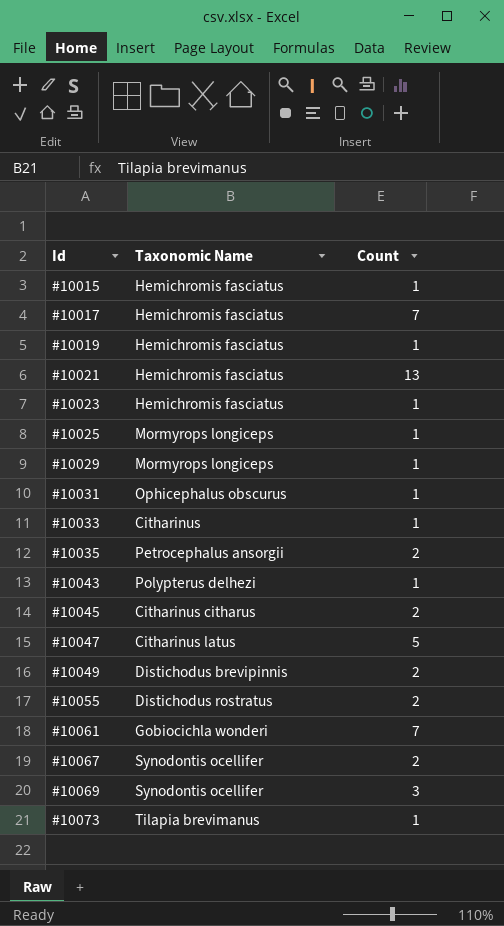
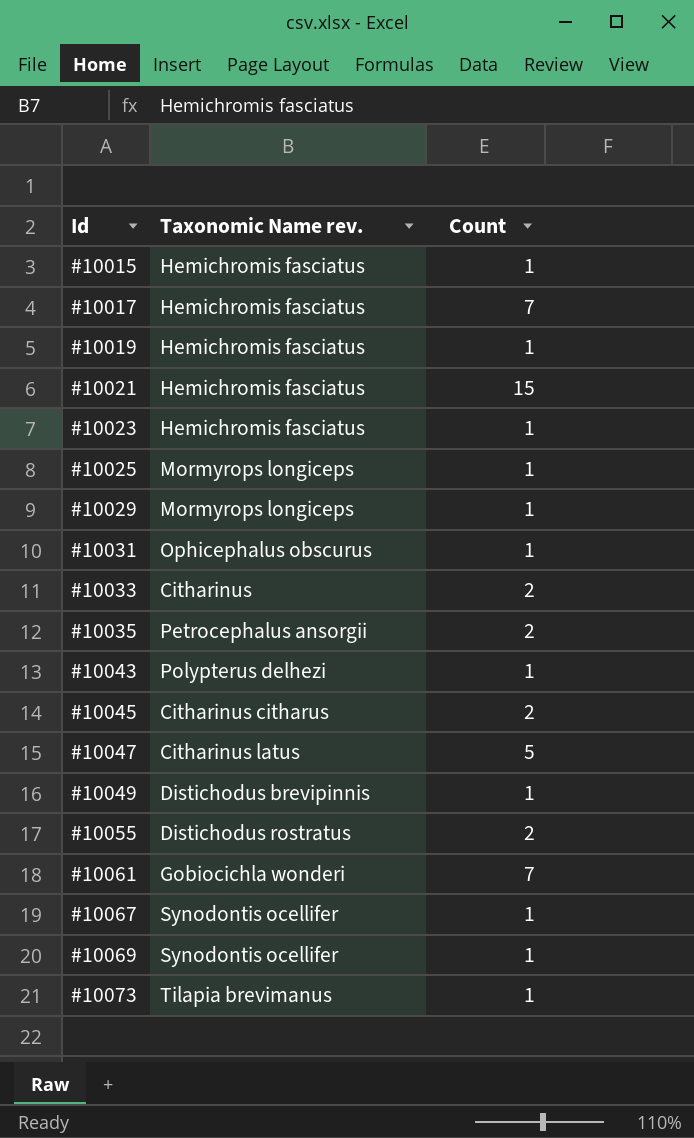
column name: Taxonomic Name -> Taxonomic Name rev.
#10021 | Count: 13 -> 15
#10033 | Count: 1 -> 2
#10049 | Count: 2 -> 1
#10067 | Count: 2 -> 1
#10069 | Count: 3 -> 1

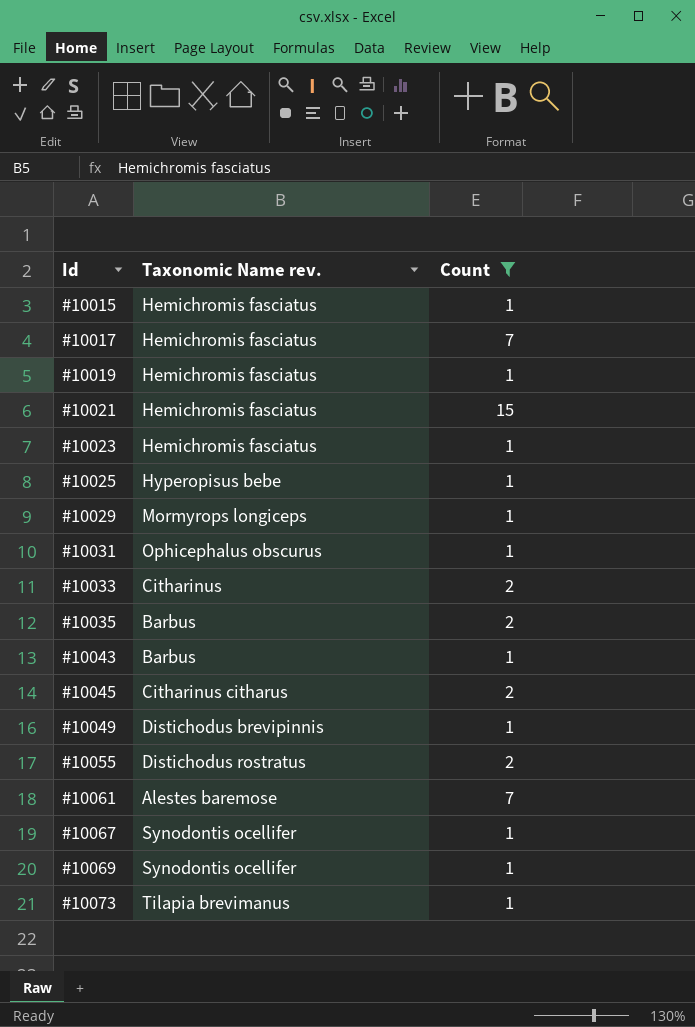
filter: none -> Count != 5
#10025 | Taxonomic Name rev.: Mormyrops longiceps -> Hyperopisus bebe
#10035 | Taxonomic Name rev.: Petrocephalus ansorgii -> Barbus
#10043 | Taxonomic Name rev.: Polypterus delhezi -> Barbus
#10061 | Taxonomic Name rev.: Gobiocichla wonderi -> Alestes baremose

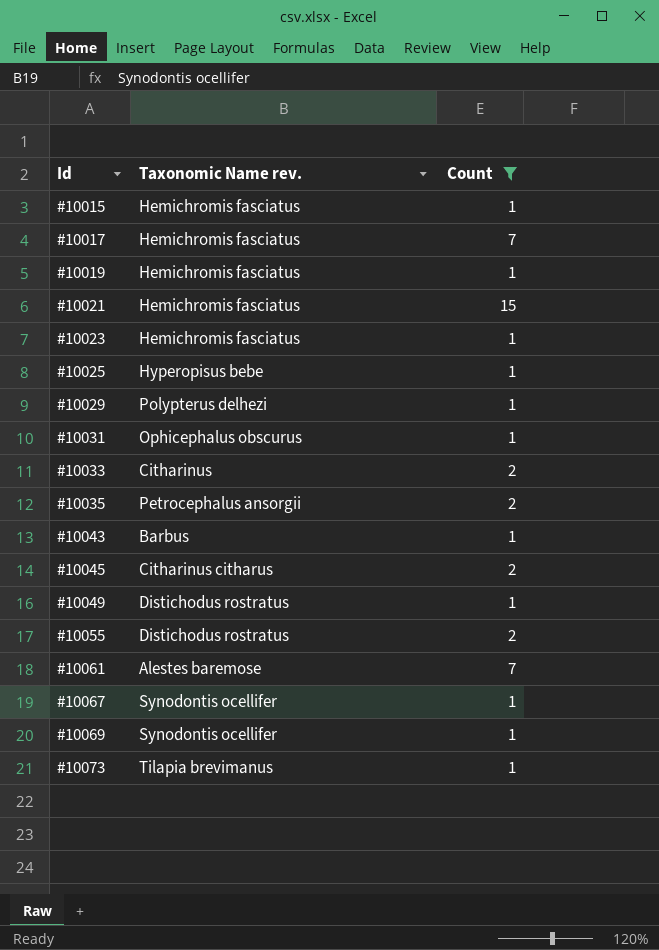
#10029 | Taxonomic Name rev.: Mormyrops longiceps -> Polypterus delhezi
#10035 | Taxonomic Name rev.: Barbus -> Petrocephalus ansorgii
#10049 | Taxonomic Name rev.: Distichodus brevipinnis -> Distichodus rostratus

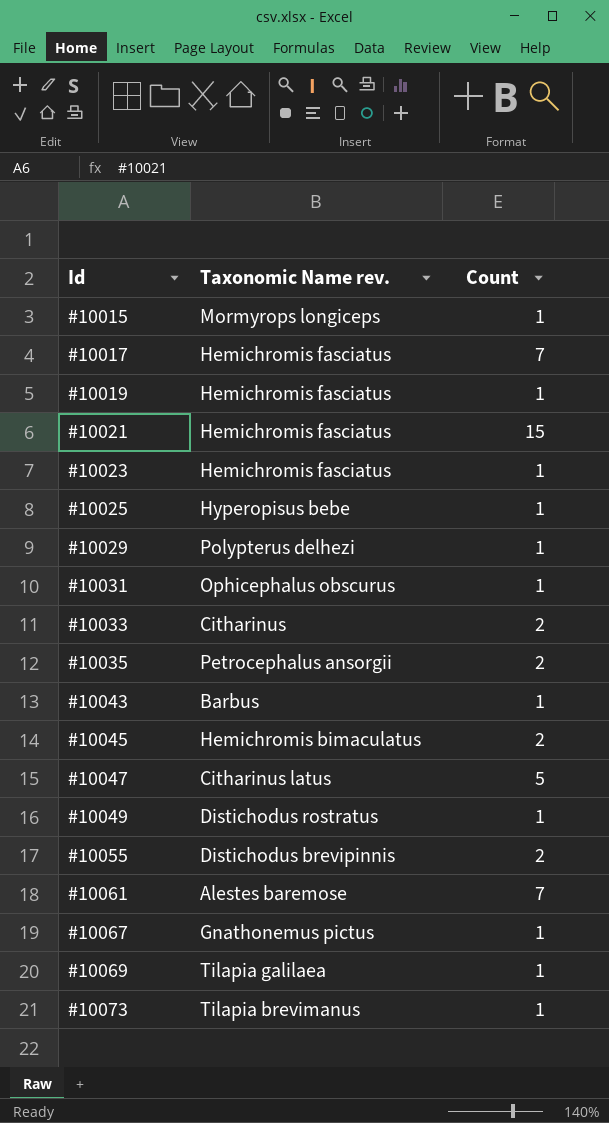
filter: Count != 5 -> none
#10015 | Taxonomic Name rev.: Hemichromis fasciatus -> Mormyrops longiceps
#10045 | Taxonomic Name rev.: Citharinus citharus -> Hemichromis bimaculatus
#10055 | Taxonomic Name rev.: Distichodus rostratus -> Distichodus brevipinnis
#10067 | Taxonomic Name rev.: Synodontis ocellifer -> Gnathonemus pictus
#10069 | Taxonomic Name rev.: Synodontis ocellifer -> Tilapia galilaea

